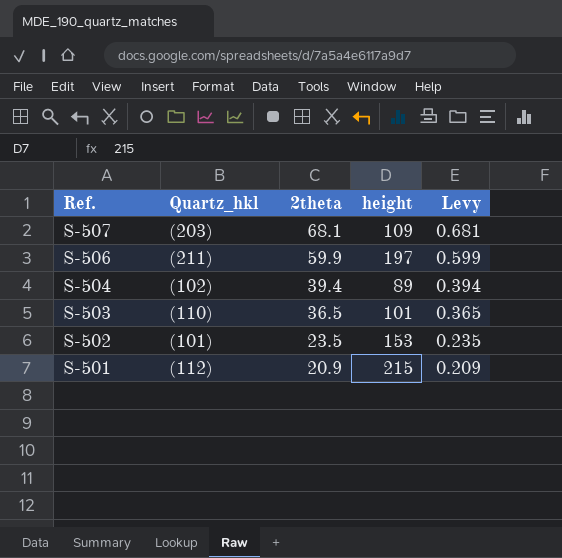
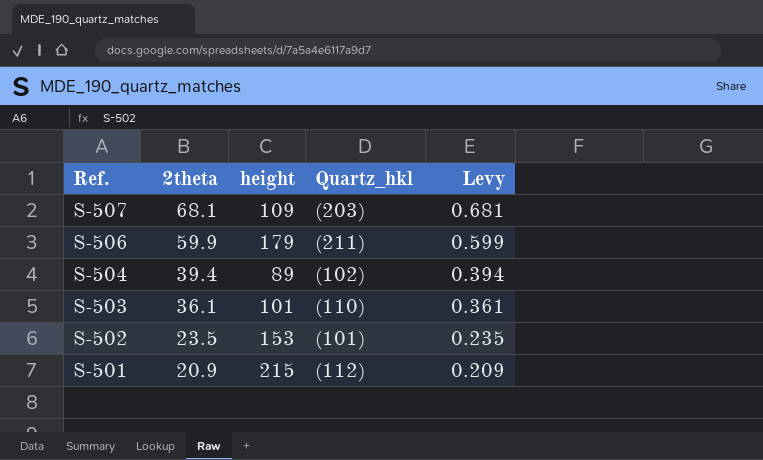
column Quartz_hkl | position: 2 -> 4
S-506 | height: 197 -> 179
S-503 | 2theta: 36.5 -> 36.1
S-503 | Levy: 0.365 -> 0.361

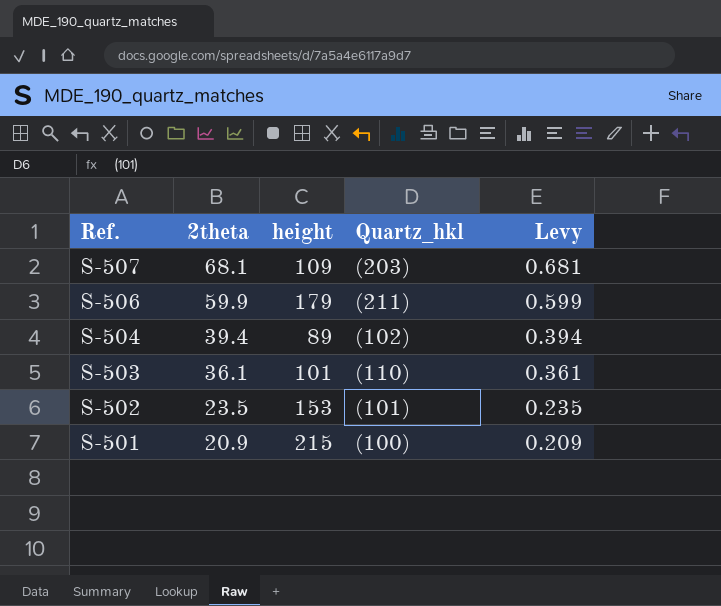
S-501 | Quartz_hkl: (112) -> (100)

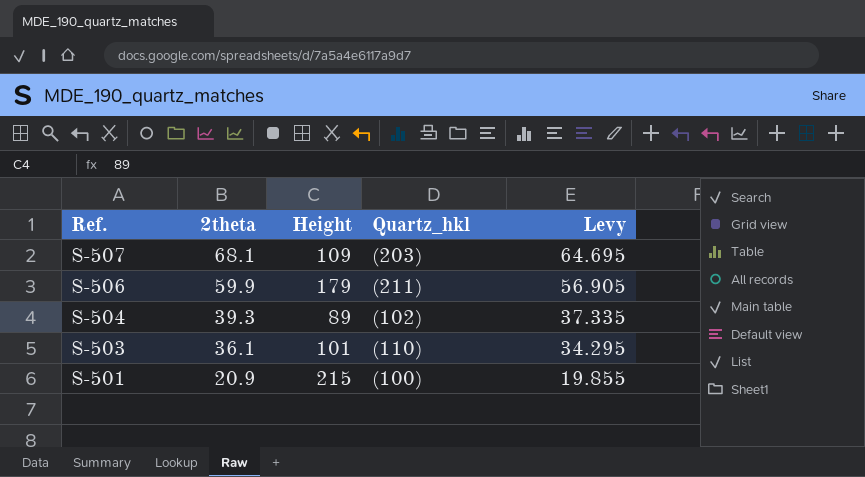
column name: height -> Height
column Levy | formula: [2theta] * 0.01 -> [2theta] * 0.95
row S-502: 23.5 | 153 | (101) | 0.235 -> none
S-504 | 2theta: 39.4 -> 39.3

